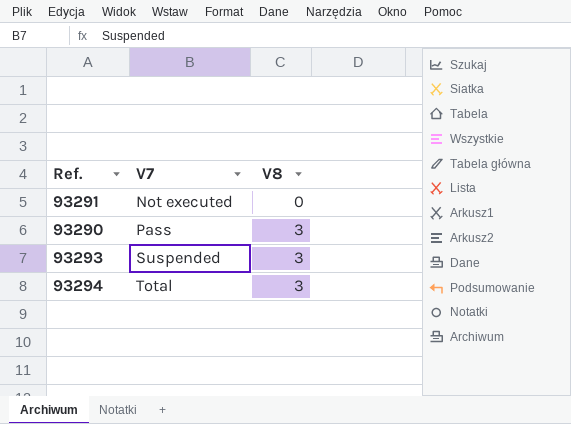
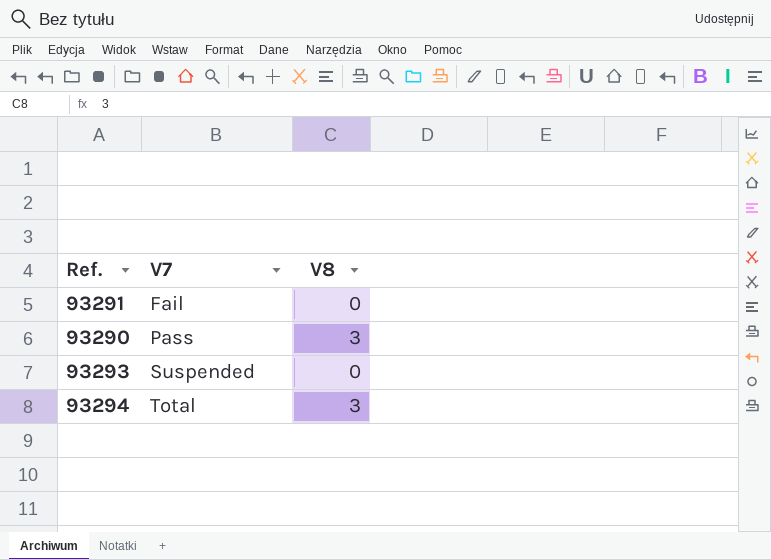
93291 | V7: Not executed -> Fail
93293 | V8: 3 -> 0

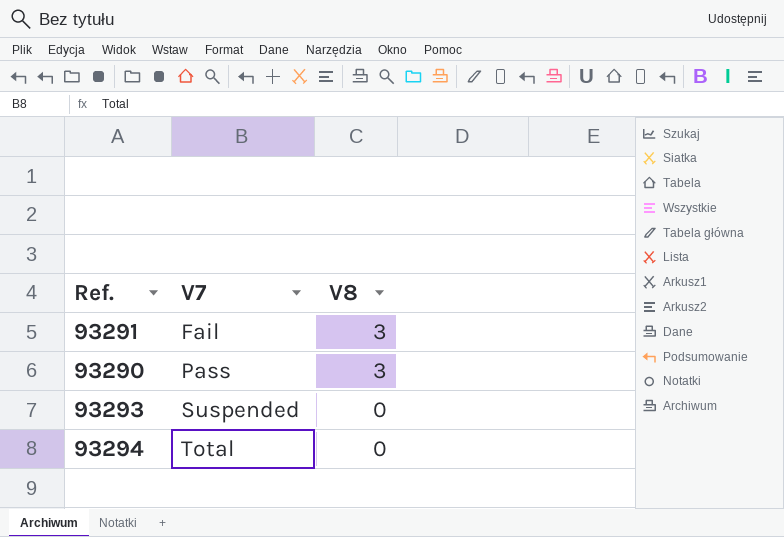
93291 | V8: 0 -> 3
93294 | V8: 3 -> 0

